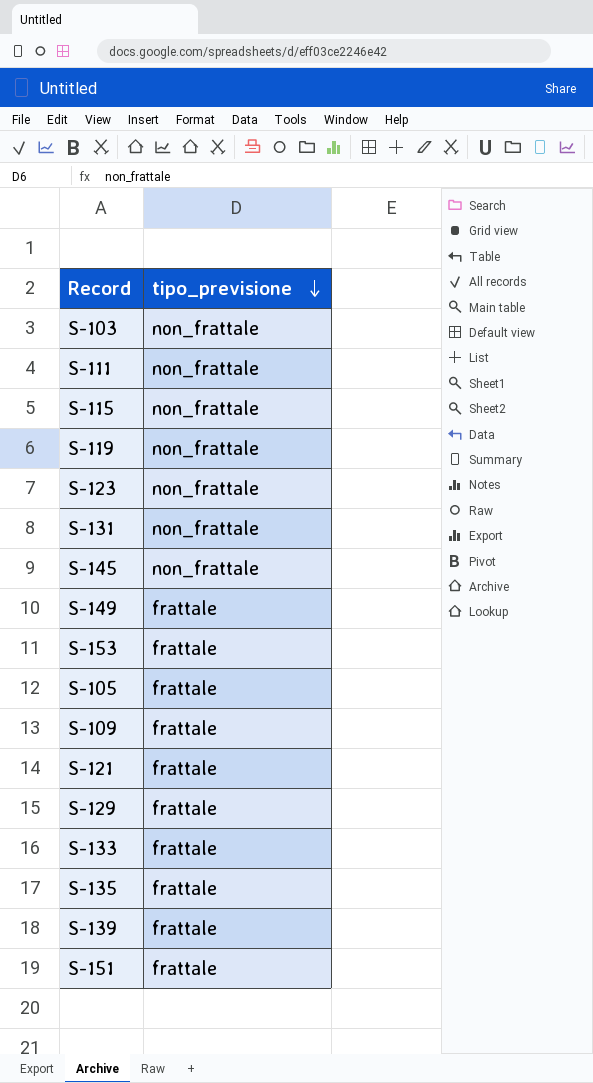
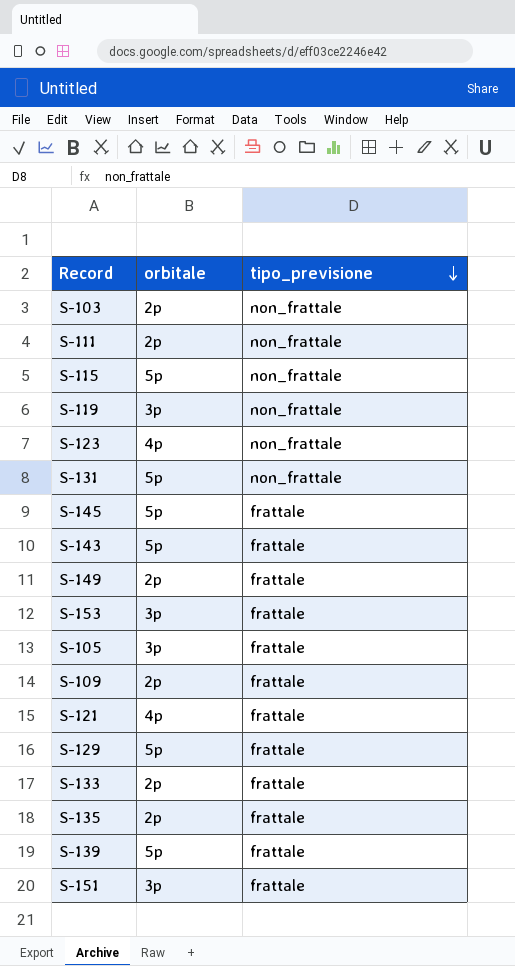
column orbitale | position: none -> 2
S-145 | tipo_previsione: non_frattale -> frattale
row S-143: none -> 5p | frattale

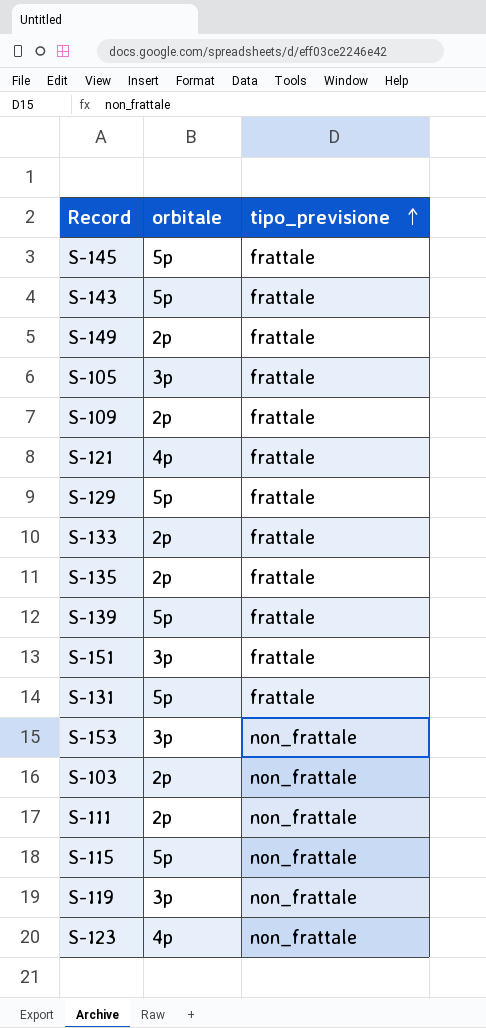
row order: tipo_previsione descending -> tipo_previsione ascending
S-131 | tipo_previsione: non_frattale -> frattale
S-153 | tipo_previsione: frattale -> non_frattale

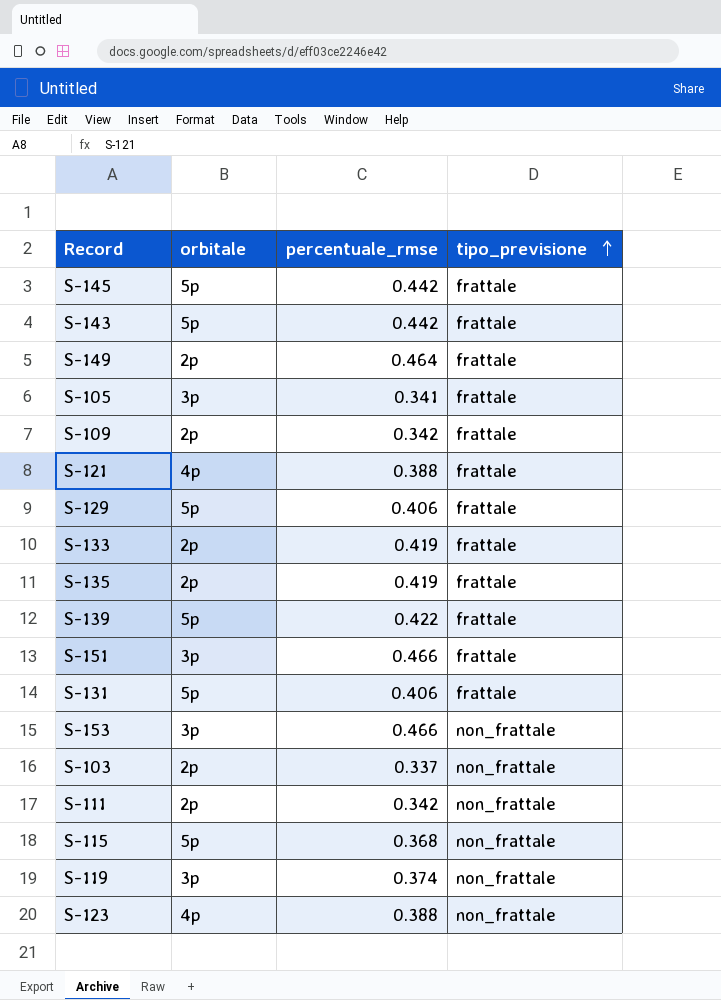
column percentuale_rmse | position: none -> 3

